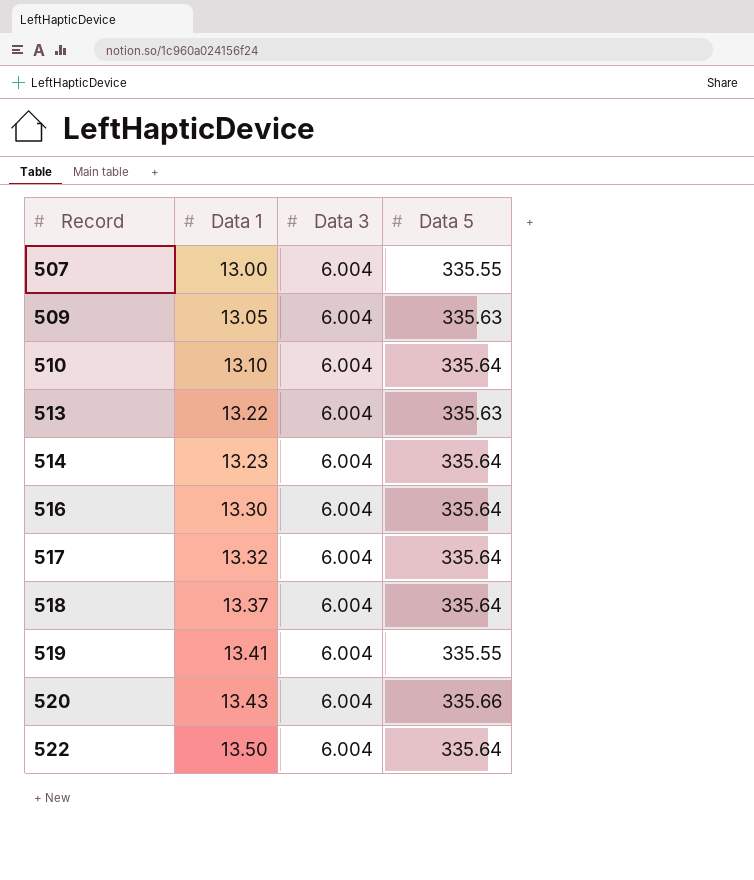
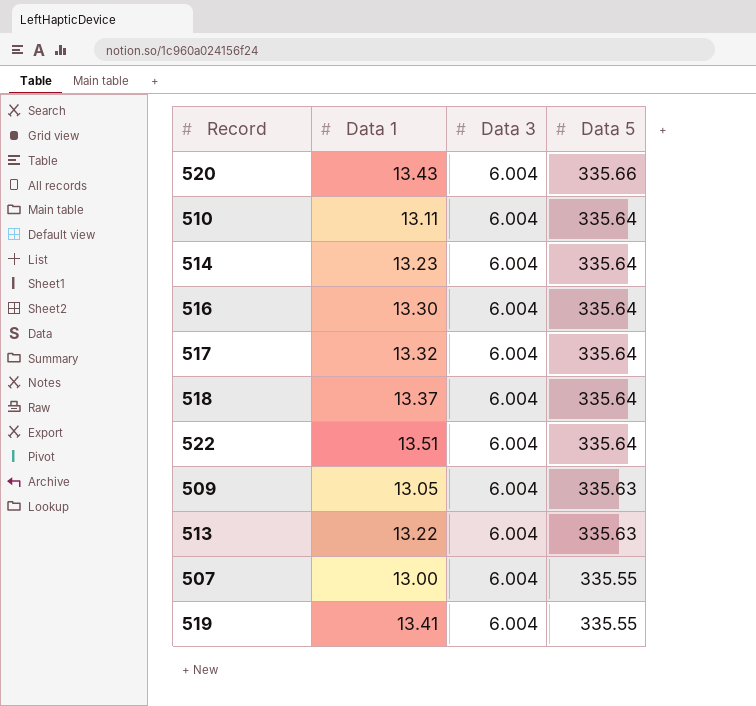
row order: Record ascending -> Data 5 descending
510 | Data 1: 13.10 -> 13.11
522 | Data 1: 13.50 -> 13.51

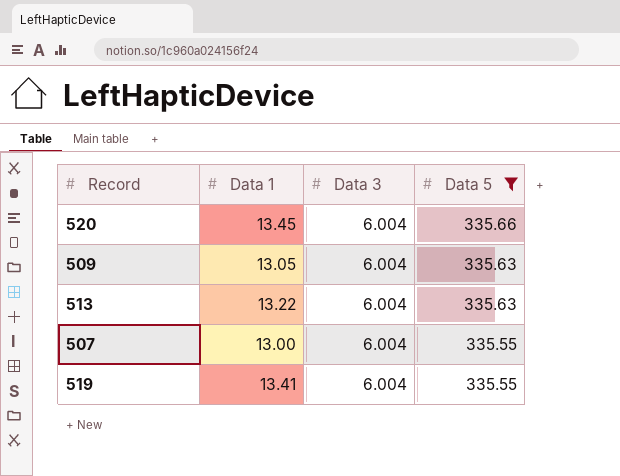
filter: none -> Data 5 != 335.64
520 | Data 1: 13.43 -> 13.45

